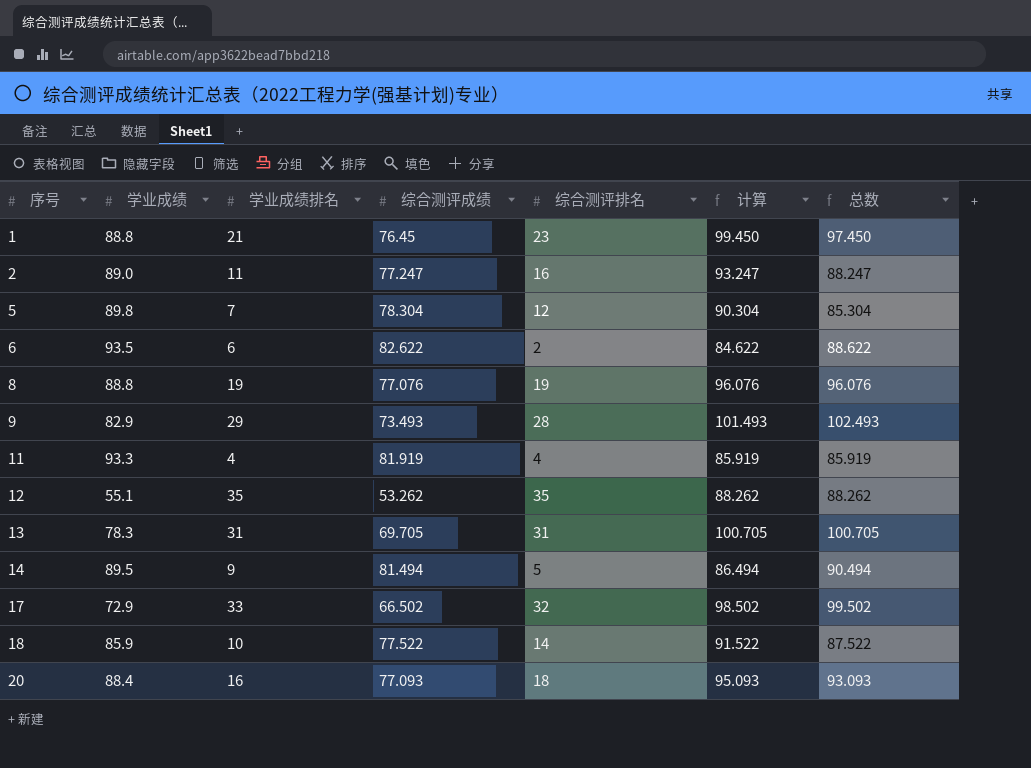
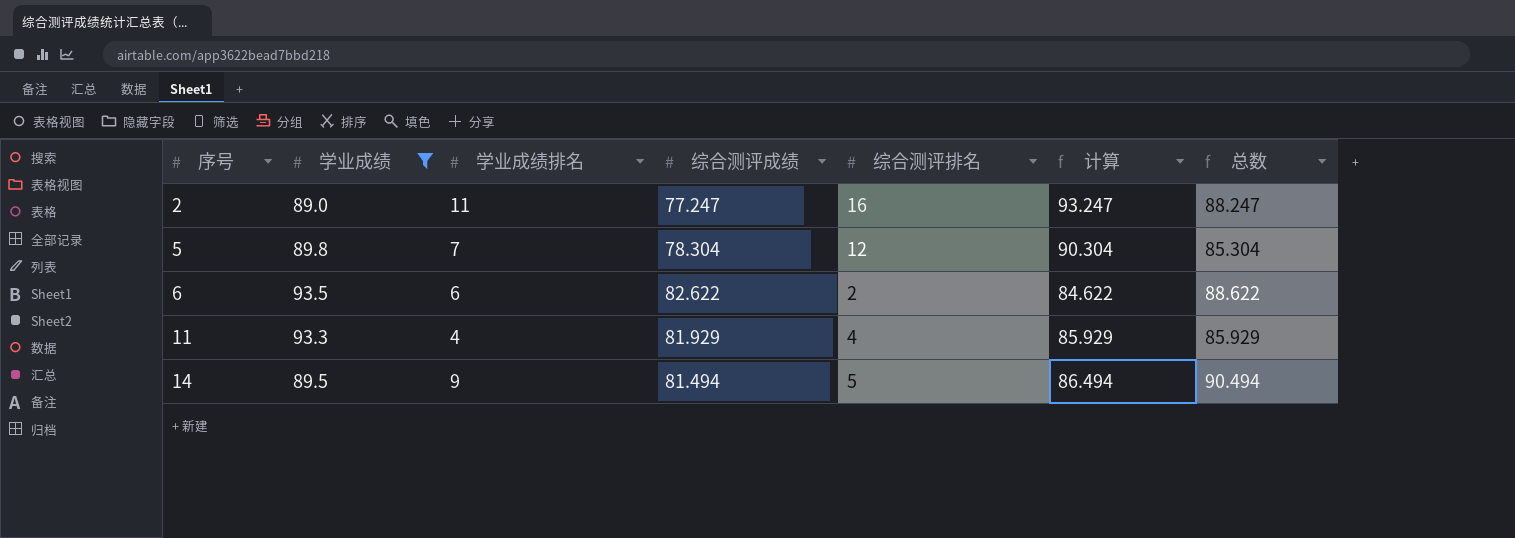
filter: none -> 学业成绩 >= 89.0
11 | 综合测评成绩: 81.919 -> 81.929
11 | 计算: 85.919 -> 85.929
11 | 总数: 85.919 -> 85.929

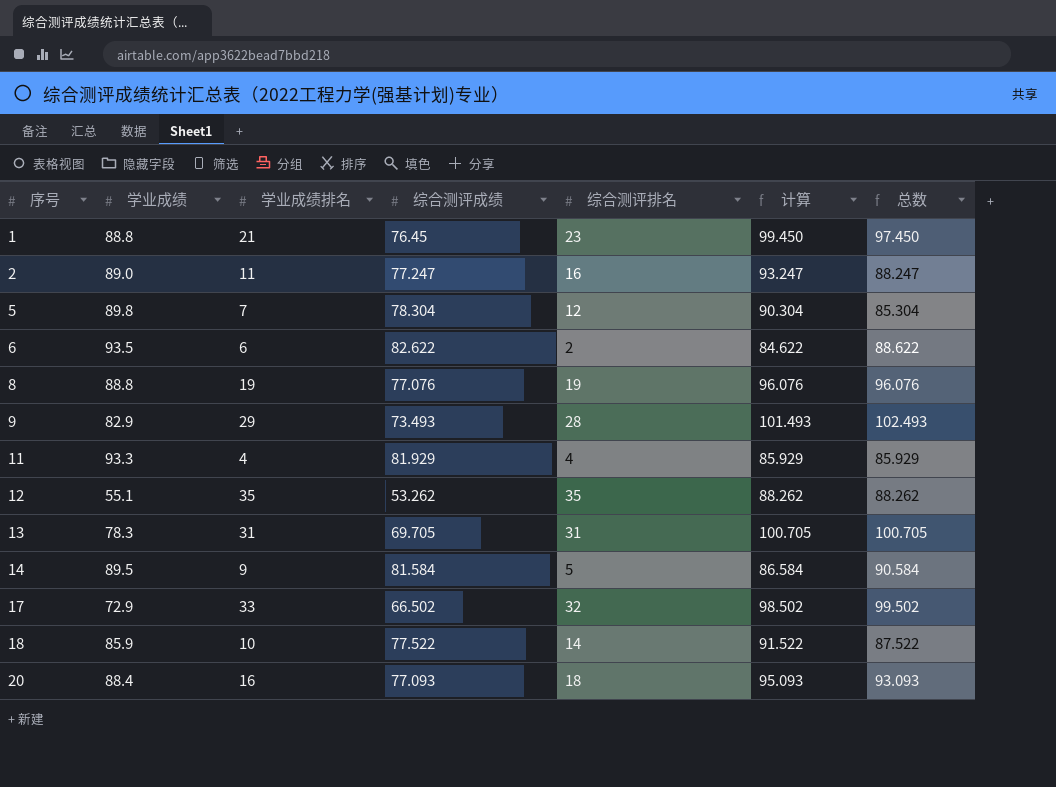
filter: 学业成绩 >= 89.0 -> none
14 | 综合测评成绩: 81.494 -> 81.584
14 | 计算: 86.494 -> 86.584
14 | 总数: 90.494 -> 90.584

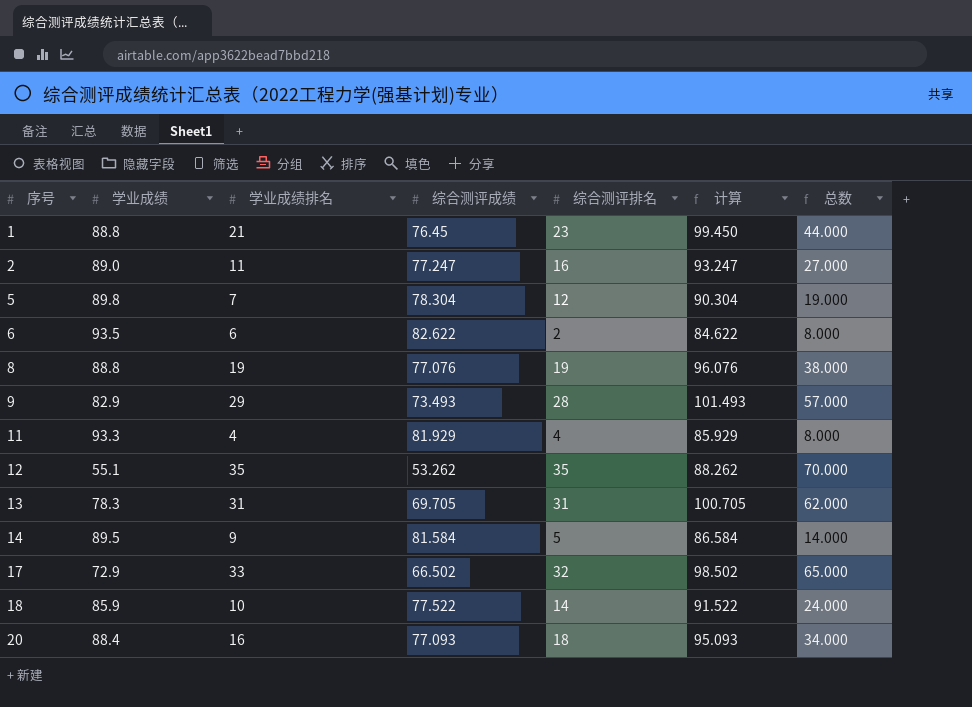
column 总数 | formula: [学业成绩排名] + [综合测评成绩] -> [学业成绩排名] + [综合测评排名]

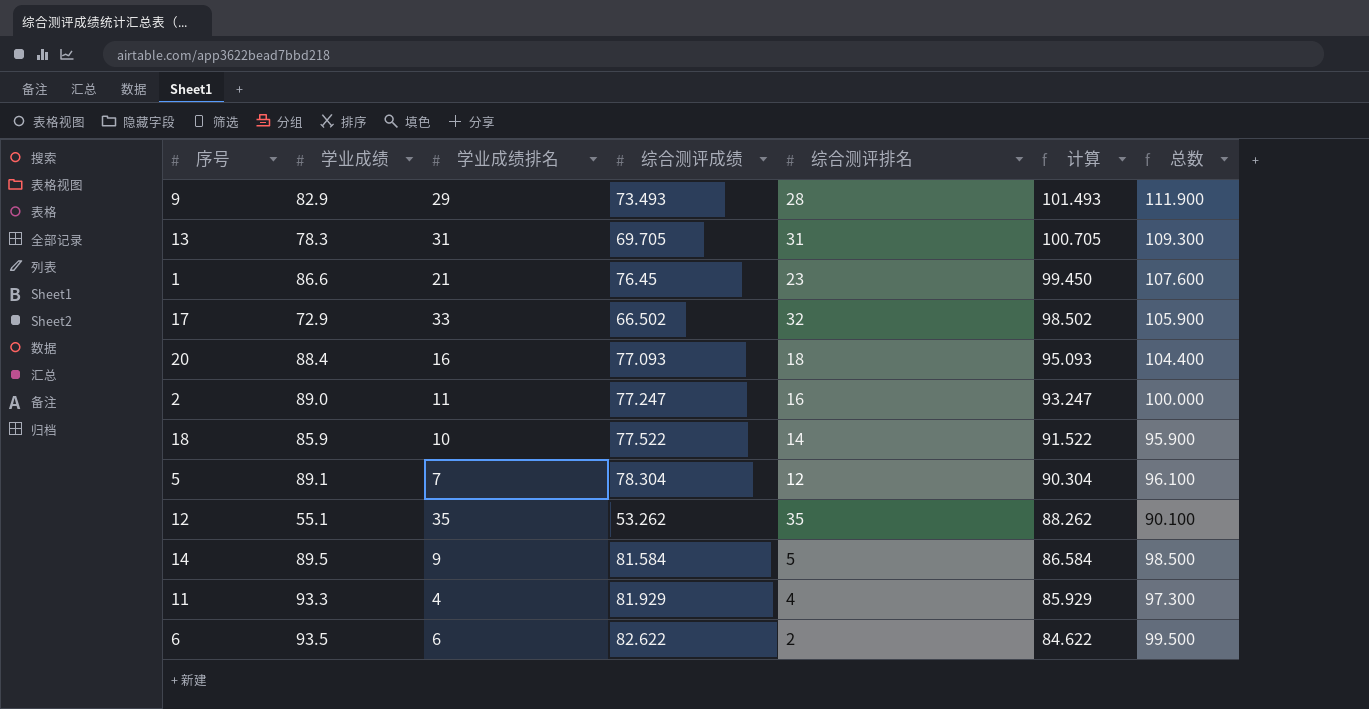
row order: 序号 ascending -> 计算 descending
column 总数 | formula: [学业成绩排名] + [综合测评排名] -> [学业成绩] + [学业成绩排名]
row 8: 88.8 | 19 | 77.076 | 19 | 96.076 | 38.000 -> none
1 | 学业成绩: 88.8 -> 86.6
5 | 学业成绩: 89.8 -> 89.1

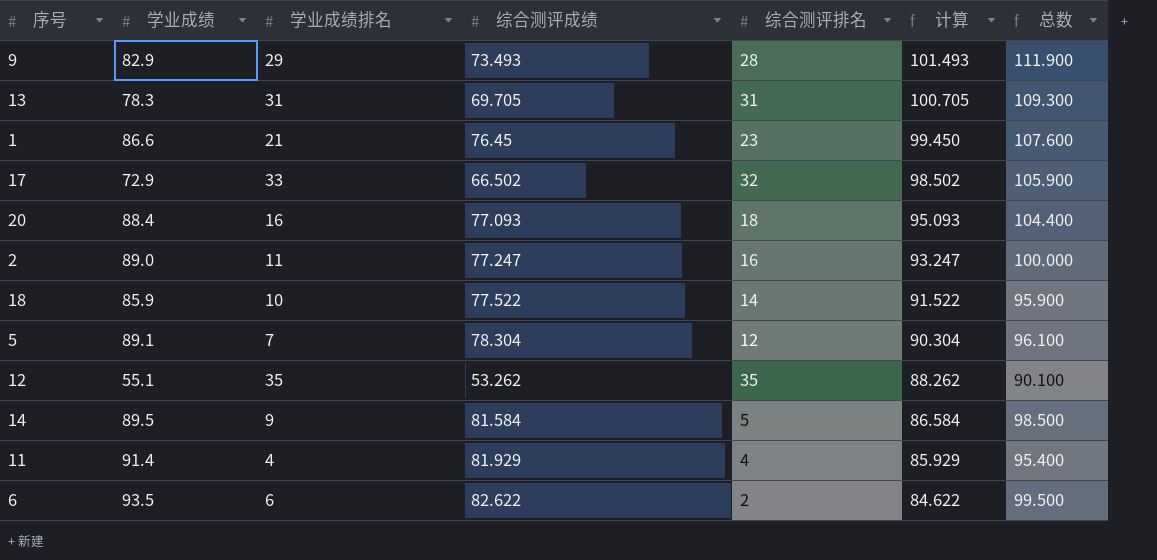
11 | 学业成绩: 93.3 -> 91.4
11 | 总数: 97.300 -> 95.400

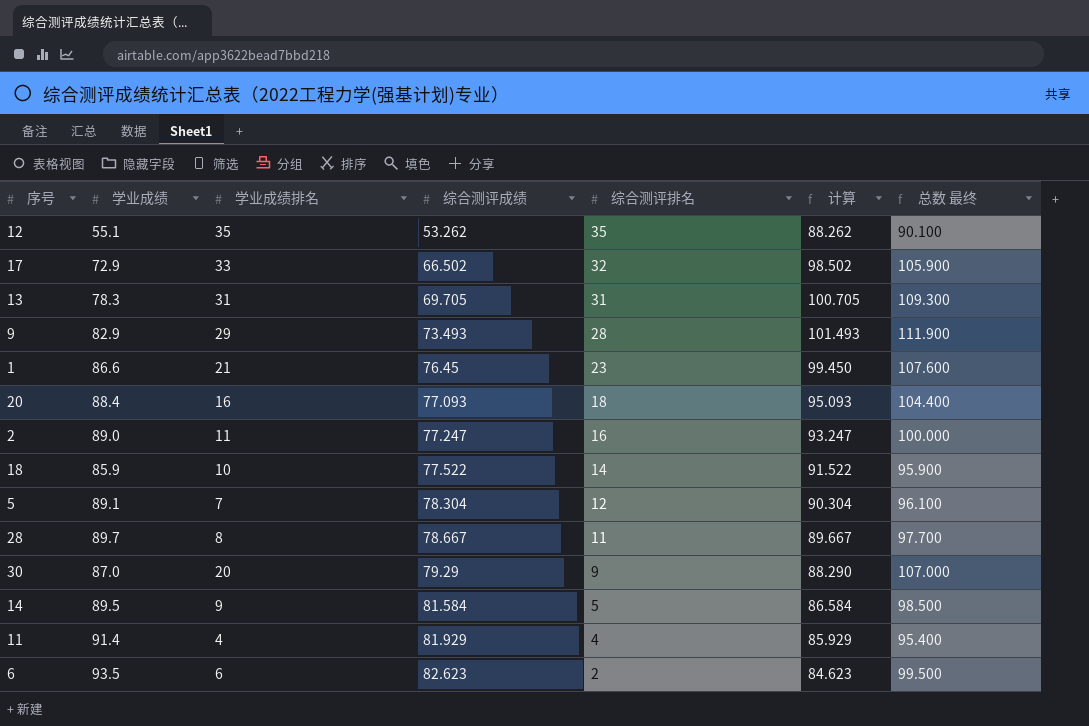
row order: 计算 descending -> 综合测评成绩 ascending
column name: 总数 -> 总数 最终
row 28: none -> 89.7 | 8 | 78.667 | 11 | 89.667 | 97.700
row 30: none -> 87.0 | 20 | 79.29 | 9 | 88.290 | 107.000
6 | 综合测评成绩: 82.622 -> 82.623
6 | 计算: 84.622 -> 84.623

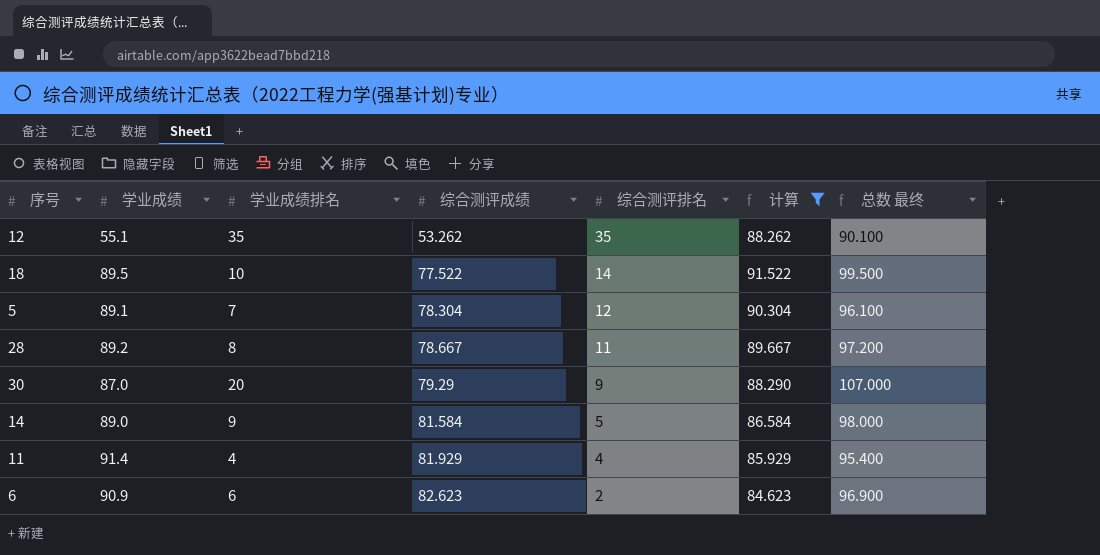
filter: none -> 计算 <= 91.522
18 | 学业成绩: 85.9 -> 89.5
18 | 总数 最终: 95.900 -> 99.500
28 | 学业成绩: 89.7 -> 89.2
28 | 总数 最终: 97.700 -> 97.200
14 | 学业成绩: 89.5 -> 89.0
14 | 总数 最终: 98.500 -> 98.000
6 | 学业成绩: 93.5 -> 90.9
6 | 总数 最终: 99.500 -> 96.900

